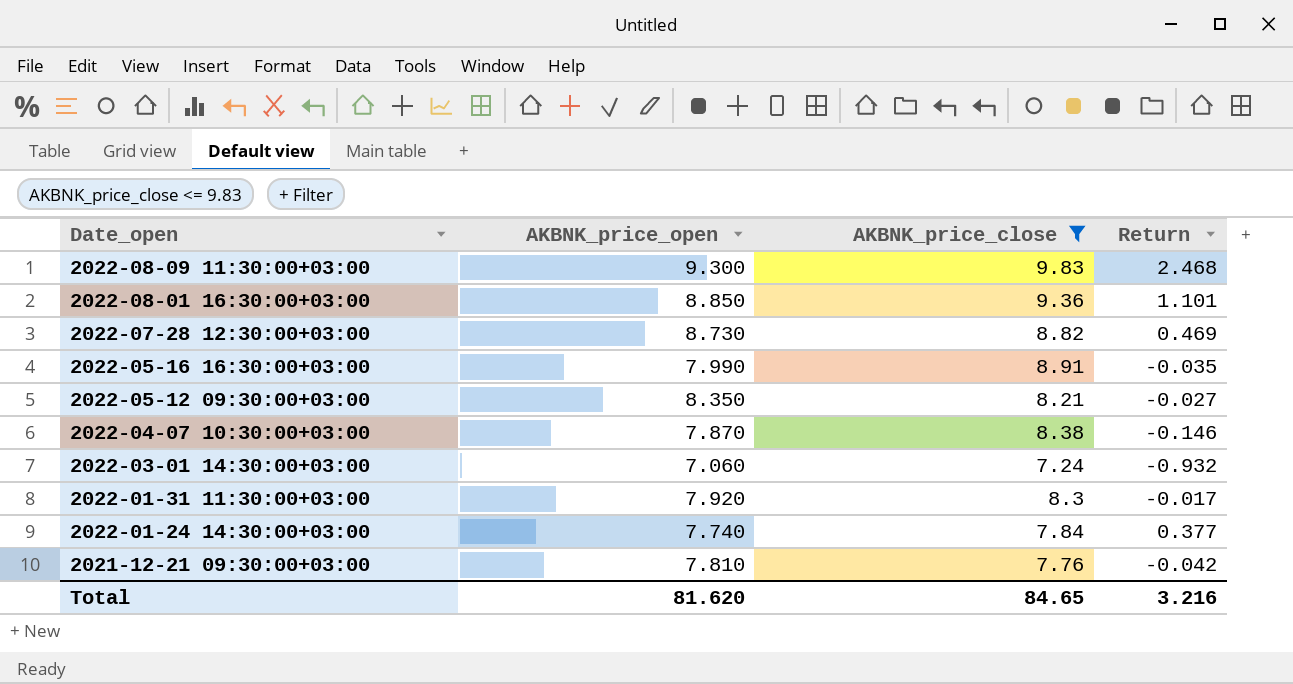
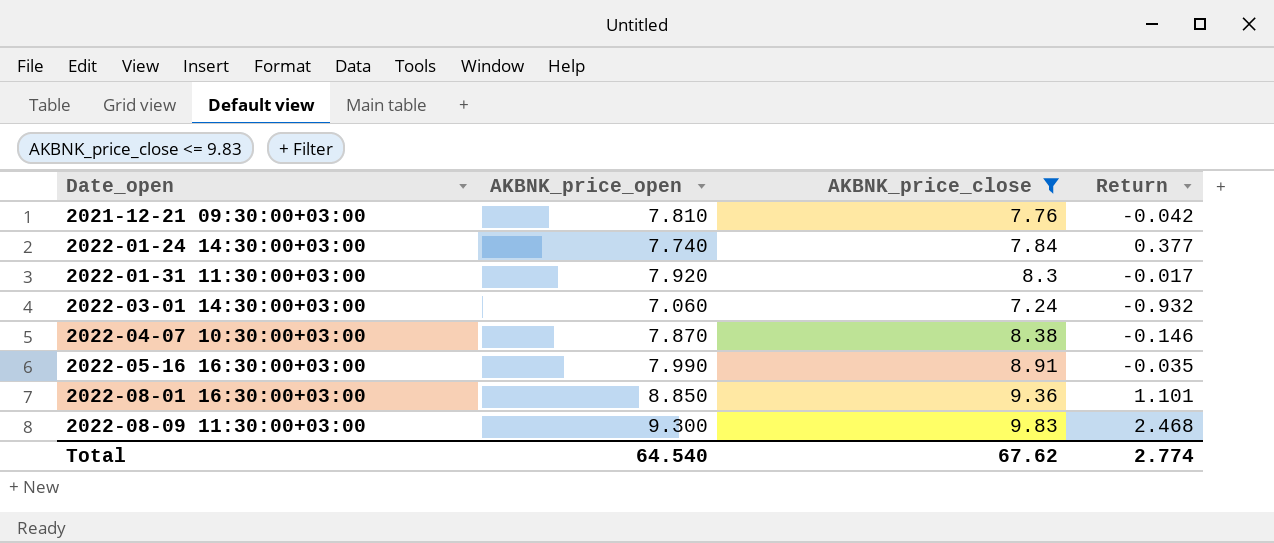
row order: Date_open descending -> Date_open ascending
row 2022-07-28 12:30:00+03:00: 8.730 | 8.82 | 0.469 -> none
row 2022-05-12 09:30:00+03:00: 8.350 | 8.21 | -0.027 -> none
Total | AKBNK_price_open: 81.620 -> 64.540
Total | AKBNK_price_close: 84.65 -> 67.62
Total | Return: 3.216 -> 2.774

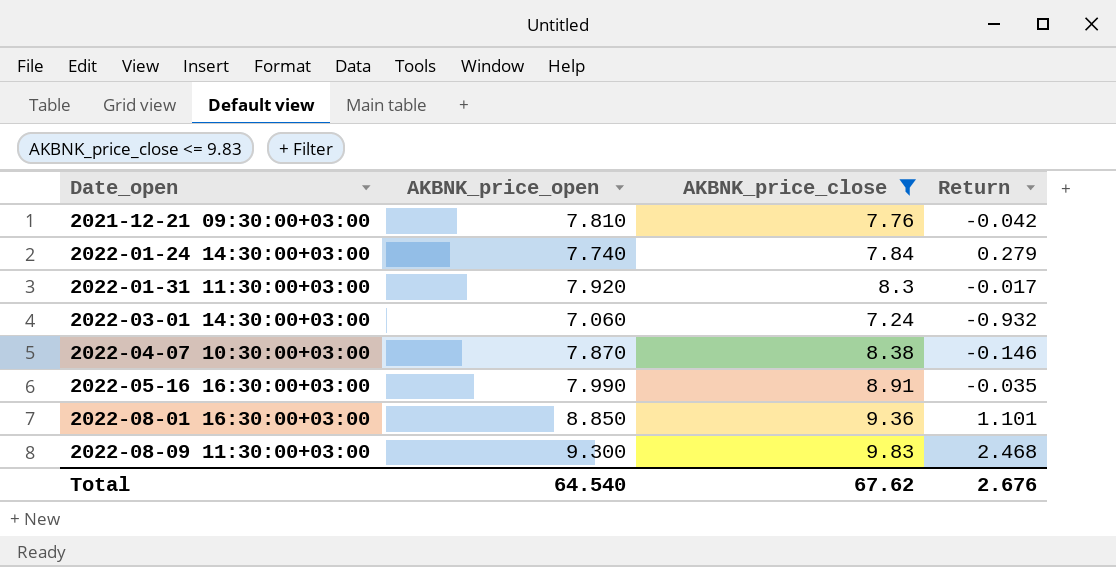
2022-01-24 14:30:00+03:00 | Return: 0.377 -> 0.279
Total | Return: 2.774 -> 2.676

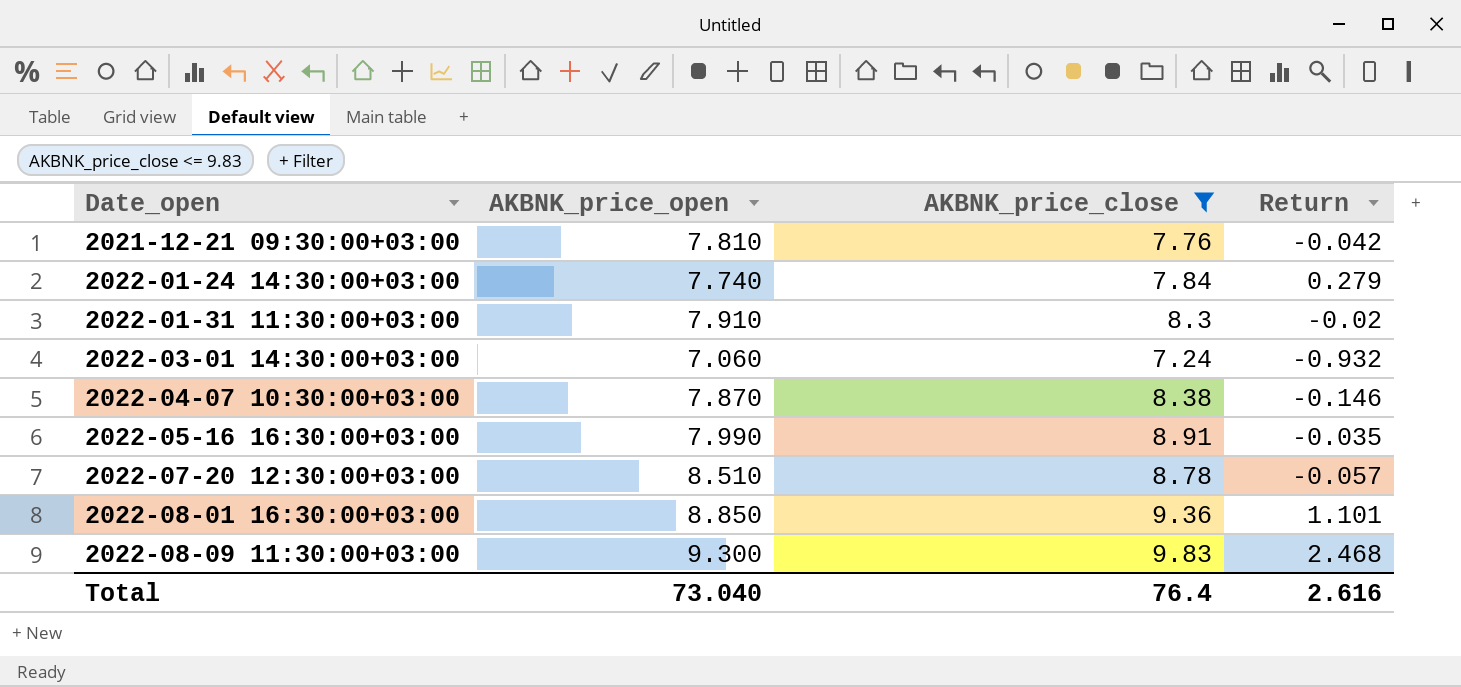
2022-01-31 11:30:00+03:00 | AKBNK_price_open: 7.920 -> 7.910
2022-01-31 11:30:00+03:00 | Return: -0.017 -> -0.02
row 2022-07-20 12:30:00+03:00: none -> 8.510 | 8.78 | -0.057
Total | AKBNK_price_open: 64.540 -> 73.040
Total | AKBNK_price_close: 67.62 -> 76.4
Total | Return: 2.676 -> 2.616

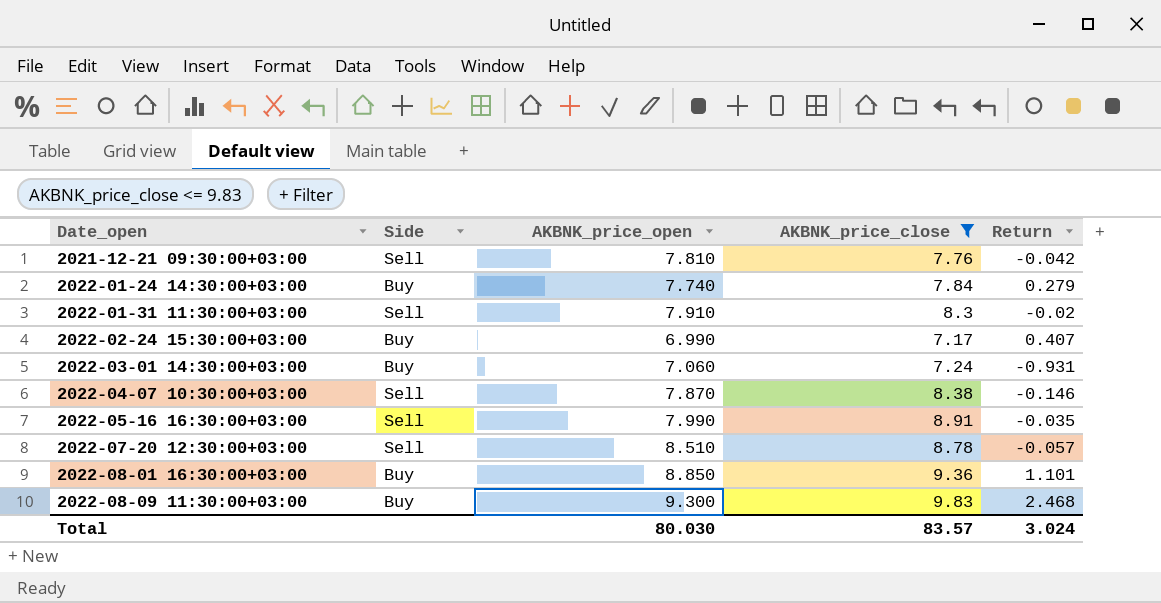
column Side | position: none -> 2
row 2022-02-24 15:30:00+03:00: none -> Buy | 6.990 | 7.17 | 0.407
2022-03-01 14:30:00+03:00 | Return: -0.932 -> -0.931
Total | AKBNK_price_open: 73.040 -> 80.030
Total | AKBNK_price_close: 76.4 -> 83.57
Total | Return: 2.616 -> 3.024

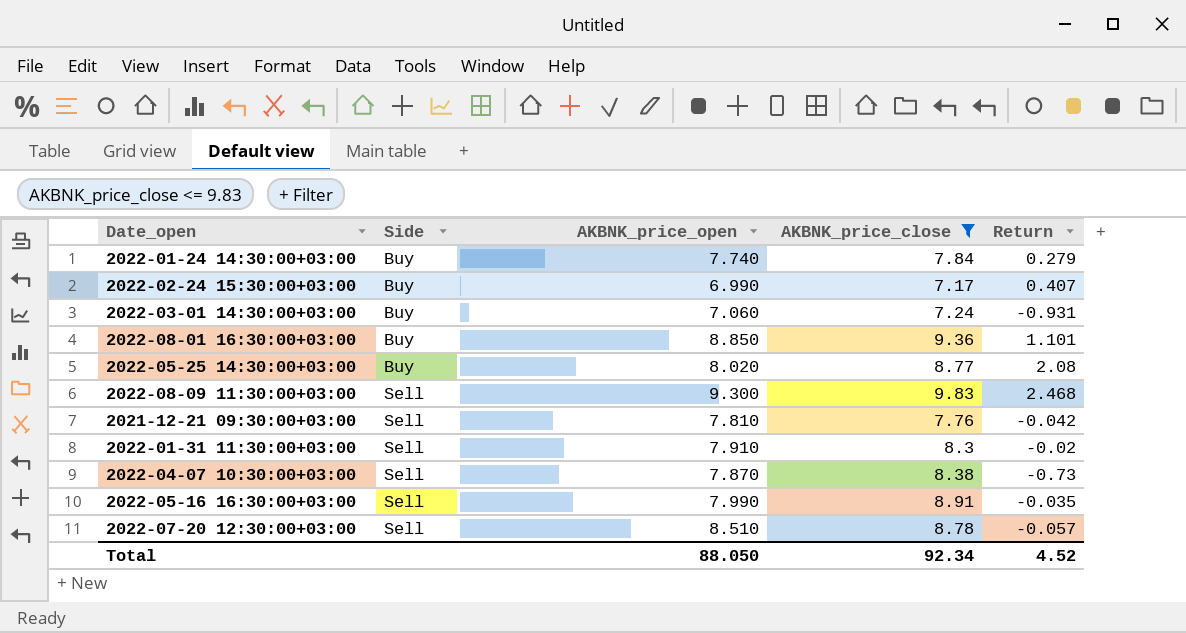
row order: Date_open ascending -> Side ascending
row 2022-05-25 14:30:00+03:00: none -> Buy | 8.020 | 8.77 | 2.08
2022-08-09 11:30:00+03:00 | Side: Buy -> Sell
2022-04-07 10:30:00+03:00 | Return: -0.146 -> -0.73
Total | AKBNK_price_open: 80.030 -> 88.050
Total | AKBNK_price_close: 83.57 -> 92.34
Total | Return: 3.024 -> 4.52

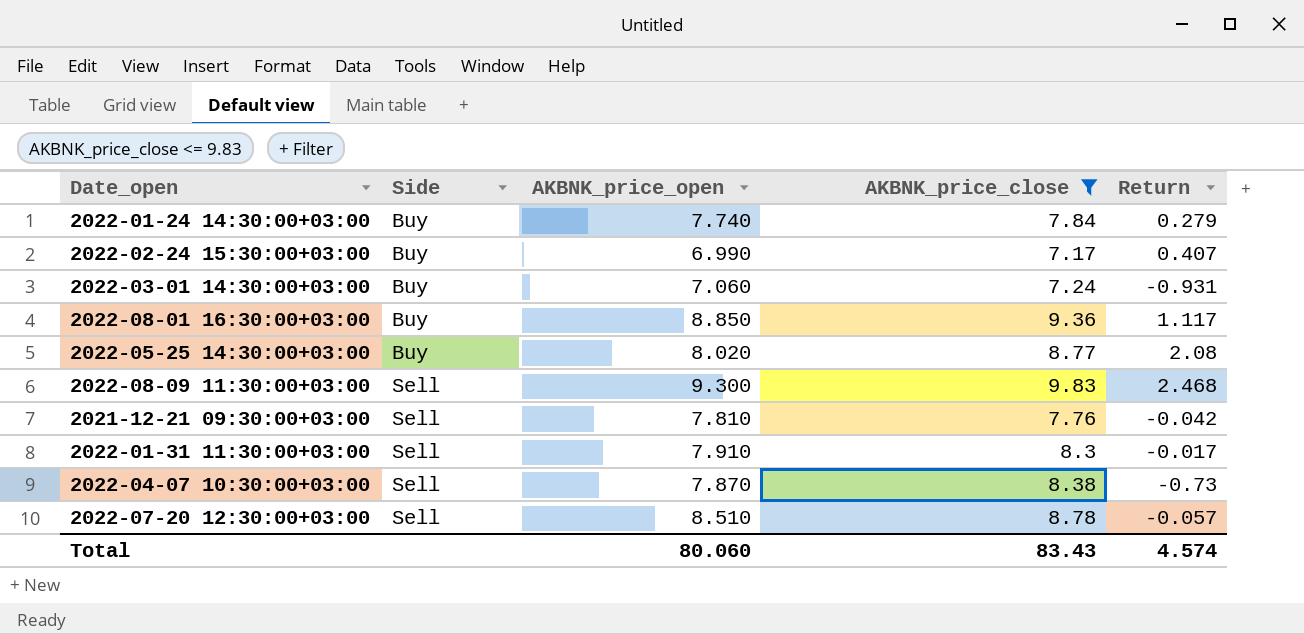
row 2022-05-16 16:30:00+03:00: Sell | 7.990 | 8.91 | -0.035 -> none
2022-08-01 16:30:00+03:00 | Return: 1.101 -> 1.117
2022-01-31 11:30:00+03:00 | Return: -0.02 -> -0.017
Total | AKBNK_price_open: 88.050 -> 80.060
Total | AKBNK_price_close: 92.34 -> 83.43
Total | Return: 4.52 -> 4.574

